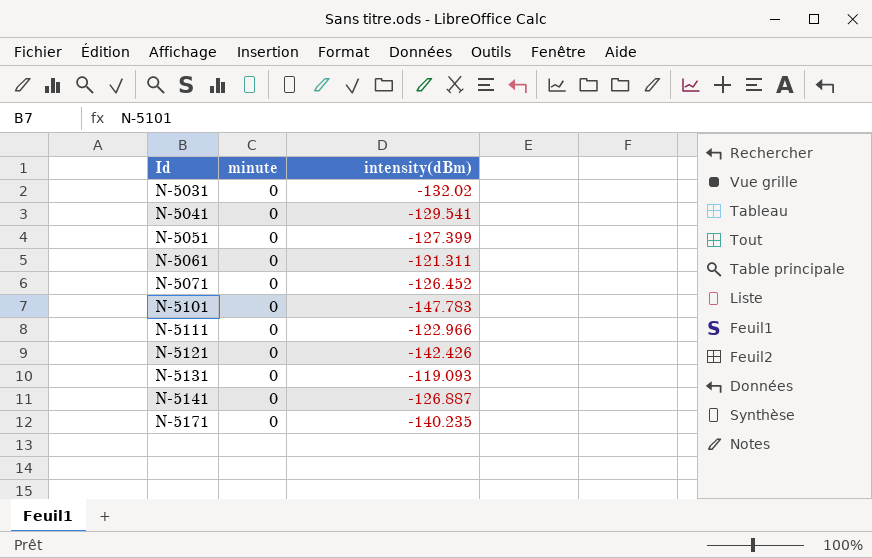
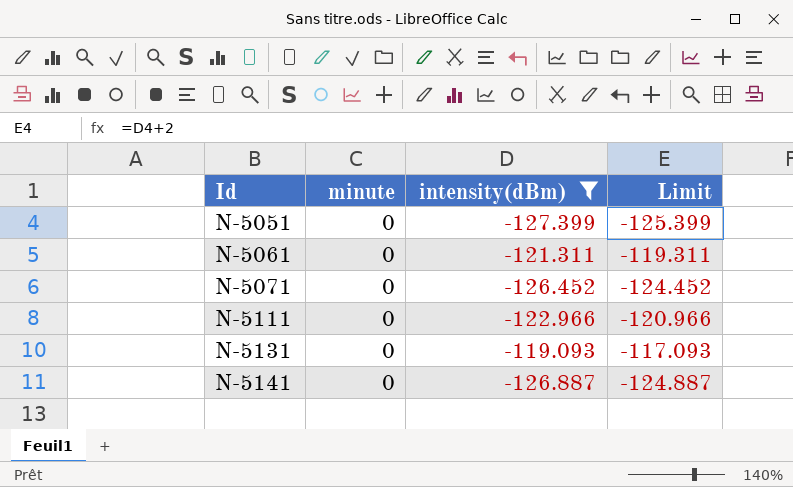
filter: none -> intensity(dBm) >= -127.399
column Limit | formula: none -> [intensity(dBm)] + 2

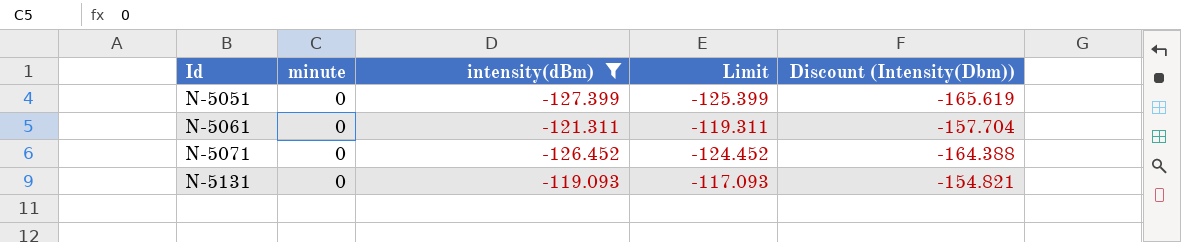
column Discount (Intensity(Dbm)) | formula: none -> [intensity(dBm)] * 1.3
row N-5111: 0 | -122.966 | -120.966 -> none
row N-5141: 0 | -126.887 | -124.887 -> none

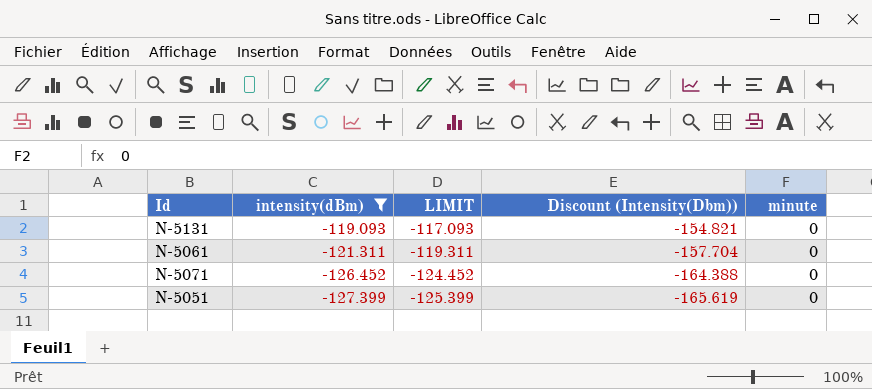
row order: Id ascending -> intensity(dBm) descending
column name: Limit -> LIMIT
column minute | position: 2 -> 5

